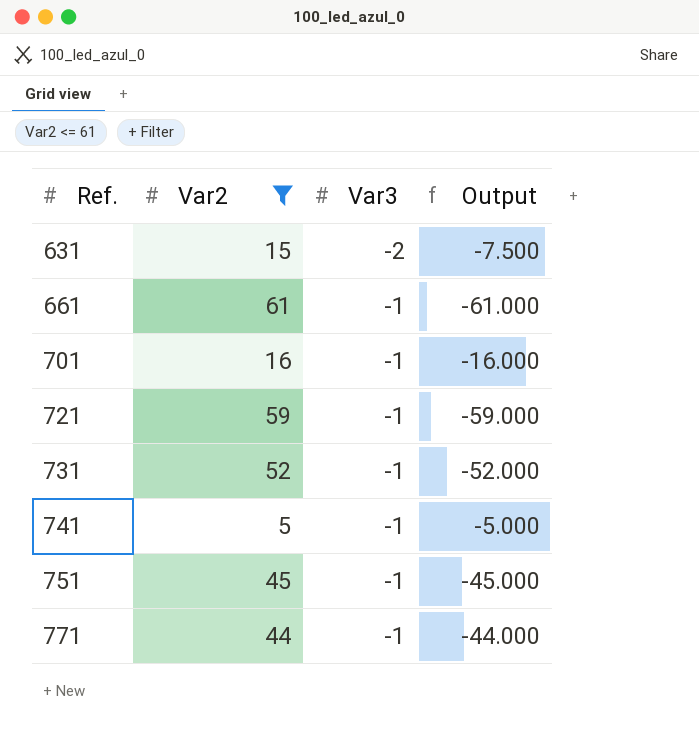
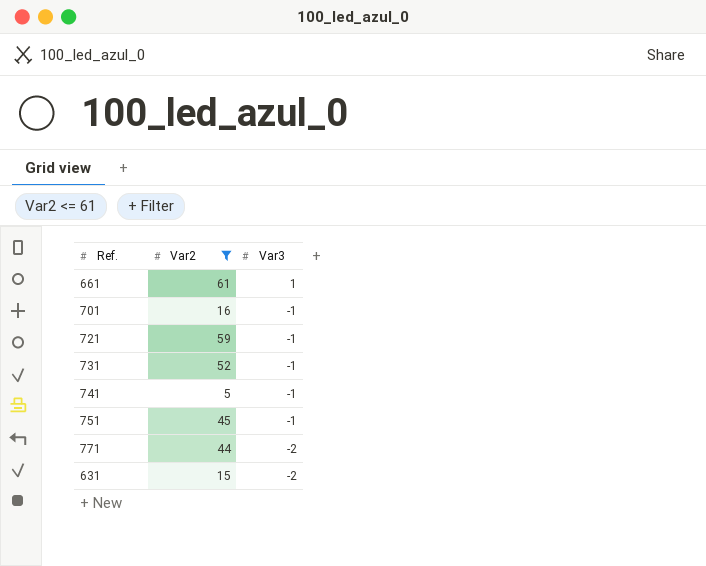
row order: Ref. ascending -> Var3 descending
column Output | formula: [Var2] / [Var3] -> none
661 | Var3: -1 -> 1
771 | Var3: -1 -> -2

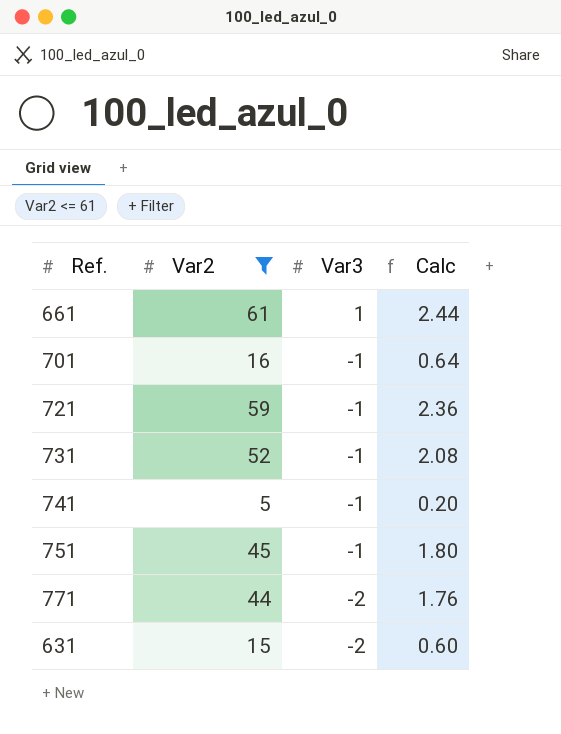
column Calc | formula: none -> [Var2] * 0.04

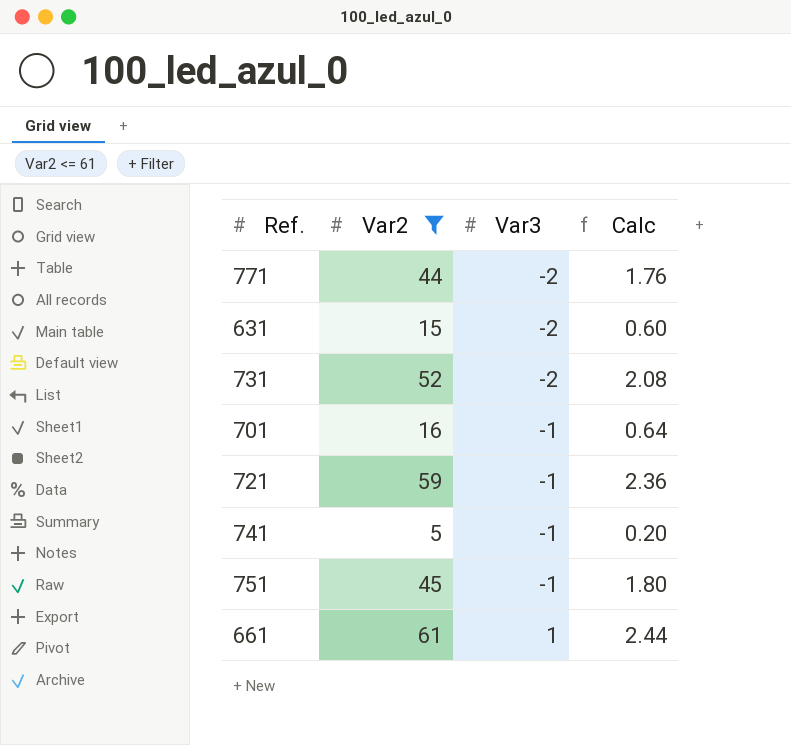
row order: Var3 descending -> Var3 ascending
731 | Var3: -1 -> -2

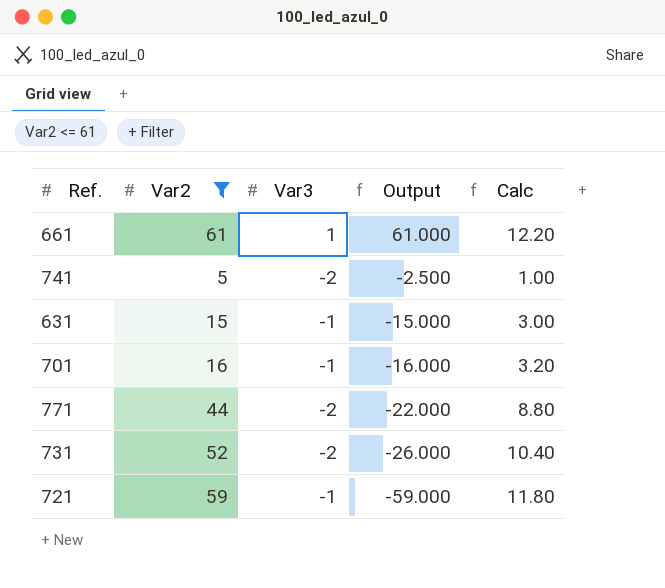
row order: Var3 ascending -> Output descending
column Output | formula: none -> [Var2] / [Var3]
column Calc | formula: [Var2] * 0.04 -> [Var2] * 0.2
row 751: 45 | -1 | 1.80 -> none
741 | Var3: -1 -> -2
631 | Var3: -2 -> -1

